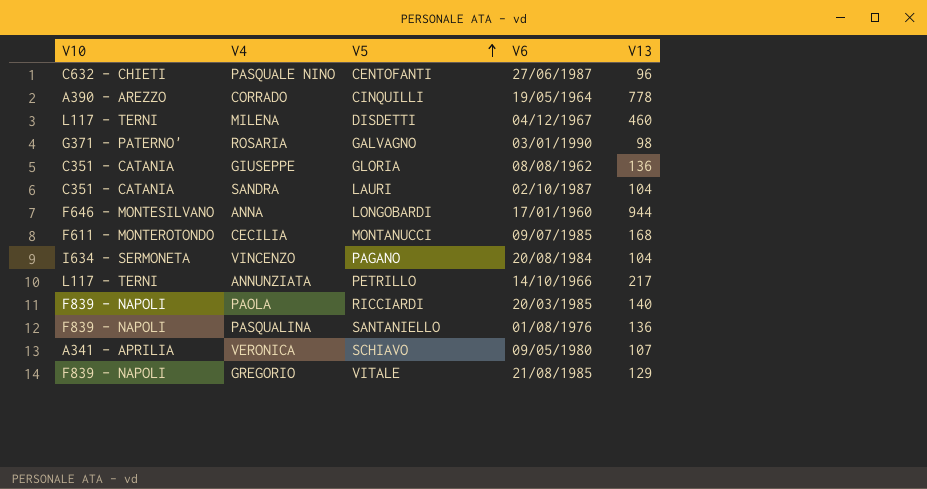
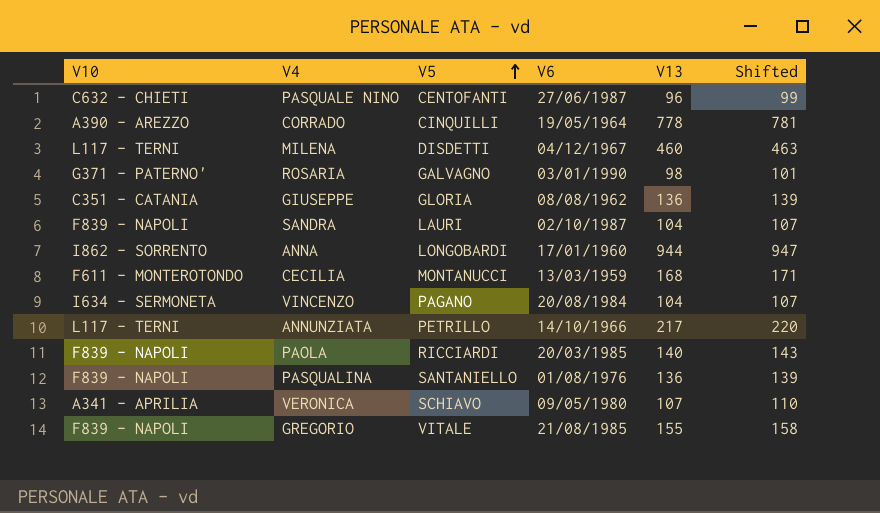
column Shifted | formula: none -> [V13] + 3
SANDRA | V10: C351 - CATANIA -> F839 - NAPOLI
ANNA | V10: F646 - MONTESILVANO -> I862 - SORRENTO
CECILIA | V6: 09/07/1985 -> 13/03/1959
GREGORIO | V13: 129 -> 155

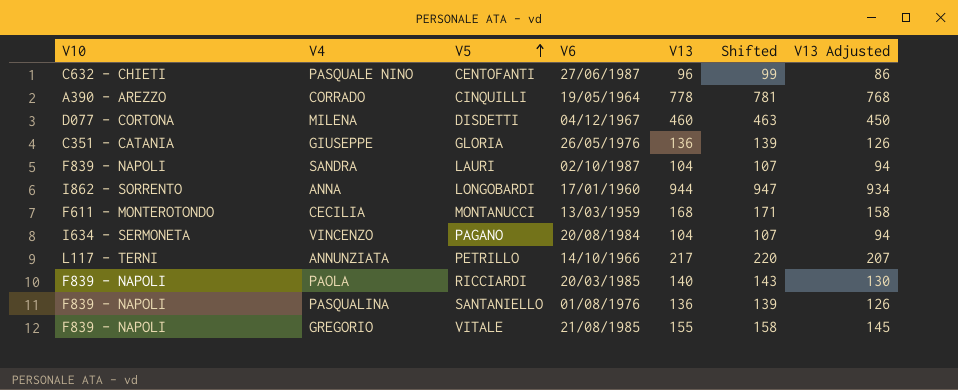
column V13 Adjusted | formula: none -> [V13] - 10
row ROSARIA: G371 - PATERNO' | GALVAGNO | 03/01/1990 | 98 | 101 -> none
row VERONICA: A341 - APRILIA | SCHIAVO | 09/05/1980 | 107 | 110 -> none
MILENA | V10: L117 - TERNI -> D077 - CORTONA
GIUSEPPE | V6: 08/08/1962 -> 26/05/1976

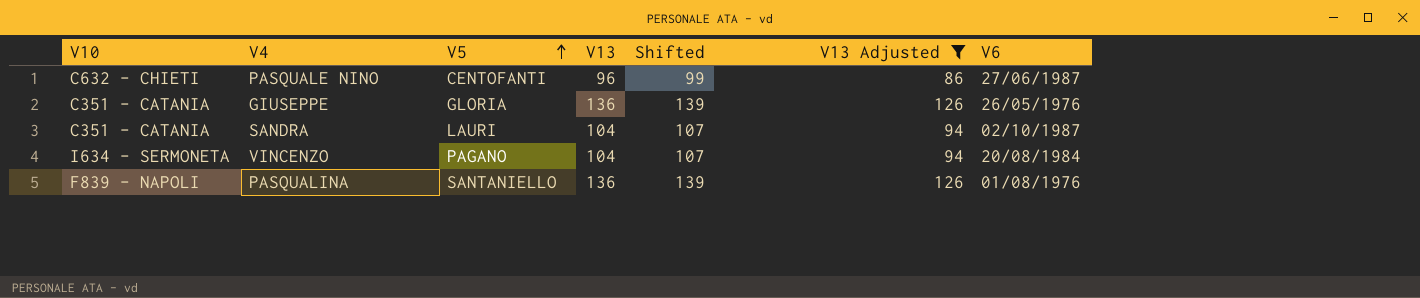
filter: none -> V13 Adjusted <= 126
column V6 | position: 4 -> 7
SANDRA | V10: F839 - NAPOLI -> C351 - CATANIA

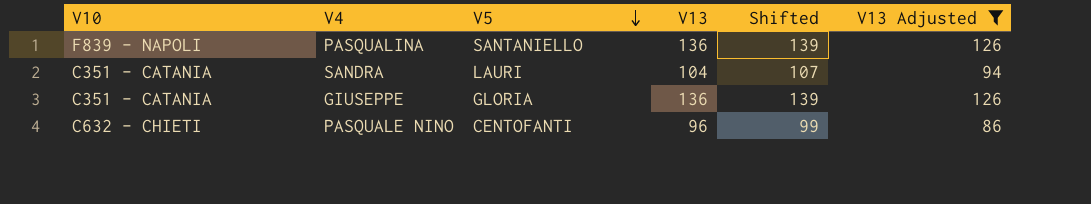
row order: V5 ascending -> V5 descending
column V6 | position: 7 -> none
row VINCENZO: I634 - SERMONETA | PAGANO | 104 | 107 | 94 | 20/08/1984 -> none

